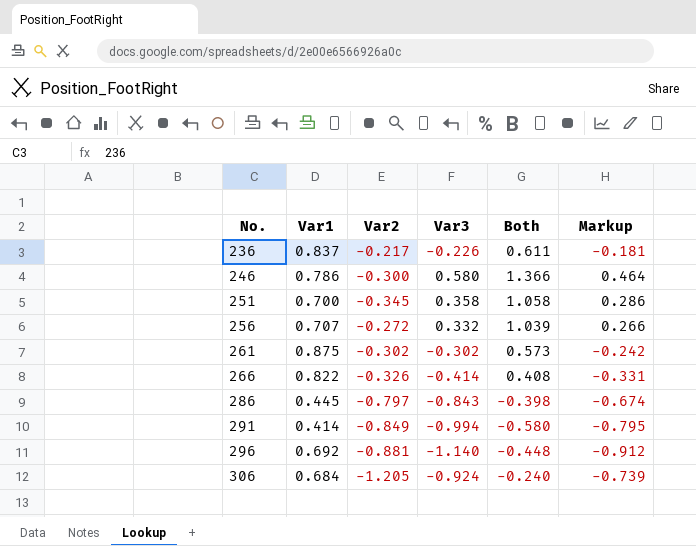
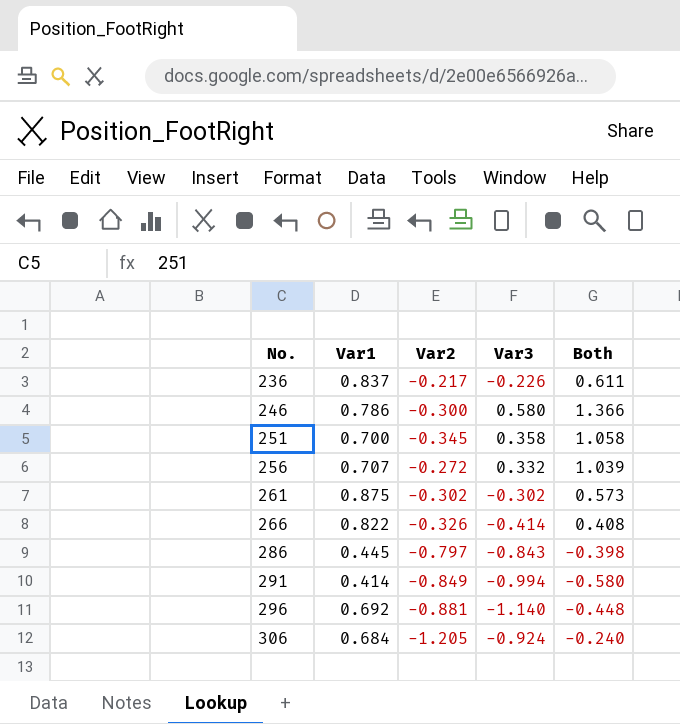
column Markup | formula: [Var3] * 0.8 -> none

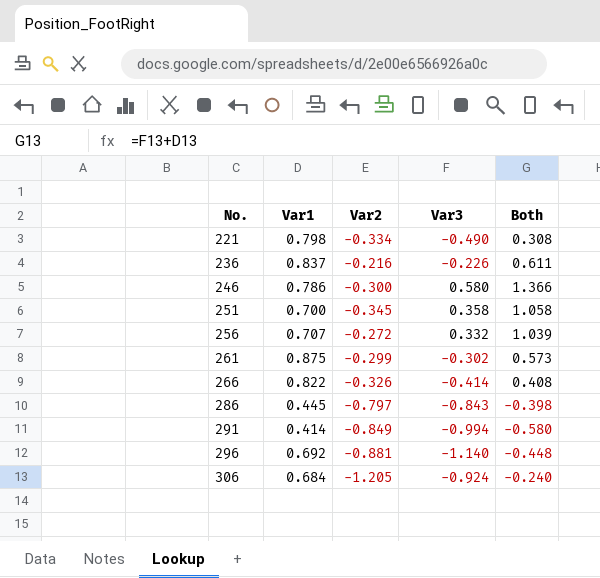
row 221: none -> 0.798 | -0.334 | -0.490 | 0.308
236 | Var2: -0.217 -> -0.216
261 | Var2: -0.302 -> -0.299

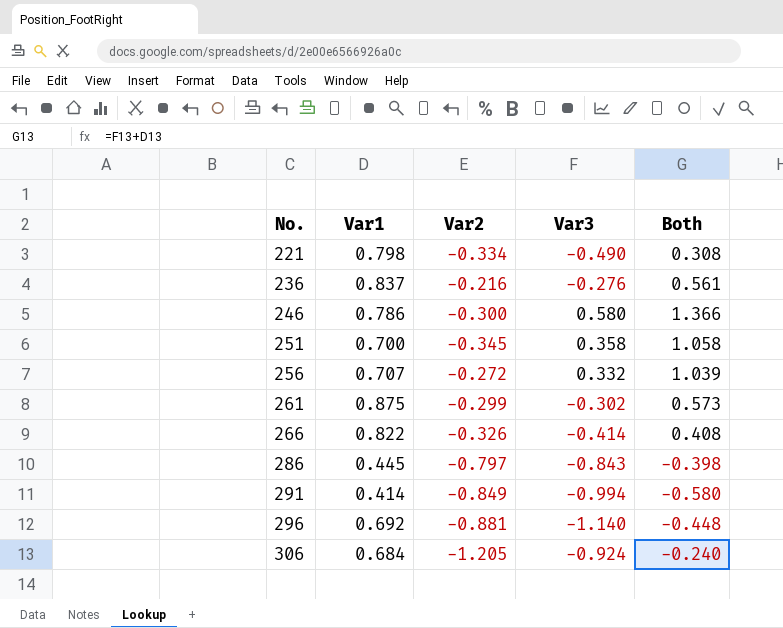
236 | Var3: -0.226 -> -0.276
236 | Both: 0.611 -> 0.561

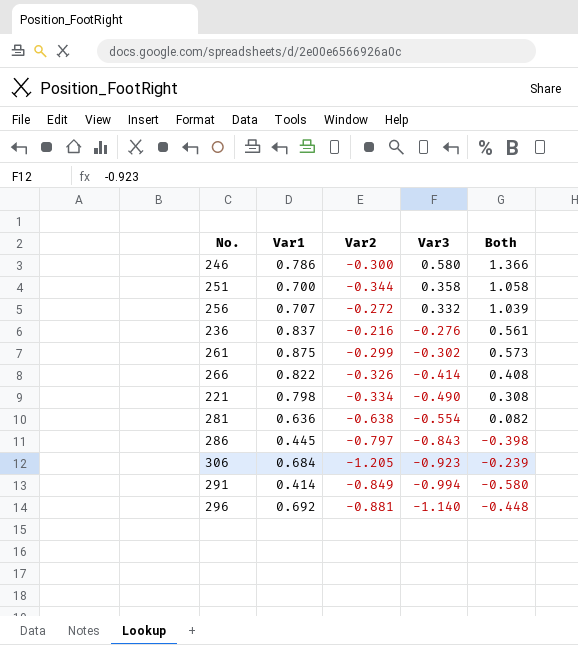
row order: No. ascending -> Var3 descending
251 | Var2: -0.345 -> -0.344
row 281: none -> 0.636 | -0.638 | -0.554 | 0.082
306 | Var3: -0.924 -> -0.923
306 | Both: -0.240 -> -0.239

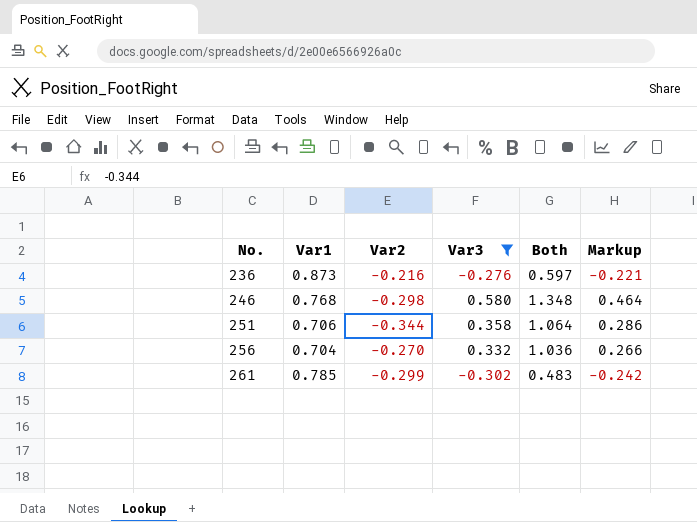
filter: none -> Var3 >= -0.302
row order: Var3 descending -> No. ascending
column Markup | formula: none -> [Var3] * 0.8
236 | Var1: 0.837 -> 0.873
236 | Both: 0.561 -> 0.597
246 | Var1: 0.786 -> 0.768
246 | Var2: -0.300 -> -0.298
246 | Both: 1.366 -> 1.348
251 | Var1: 0.700 -> 0.706
251 | Both: 1.058 -> 1.064
256 | Var1: 0.707 -> 0.704
256 | Var2: -0.272 -> -0.270
256 | Both: 1.039 -> 1.036
261 | Var1: 0.875 -> 0.785
261 | Both: 0.573 -> 0.483

